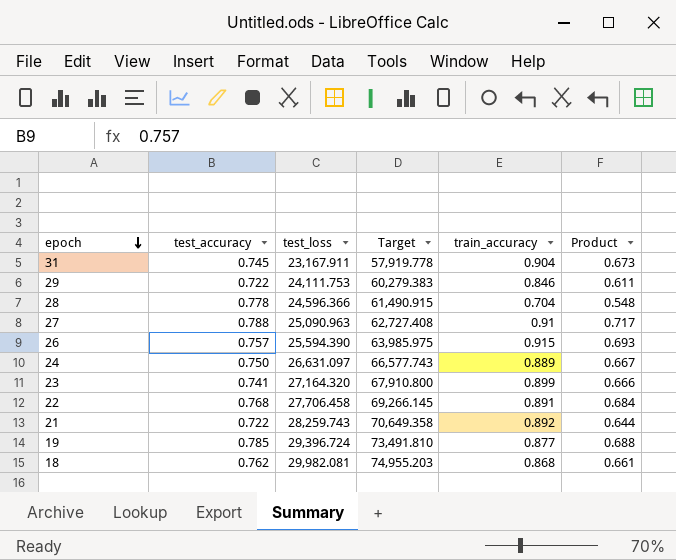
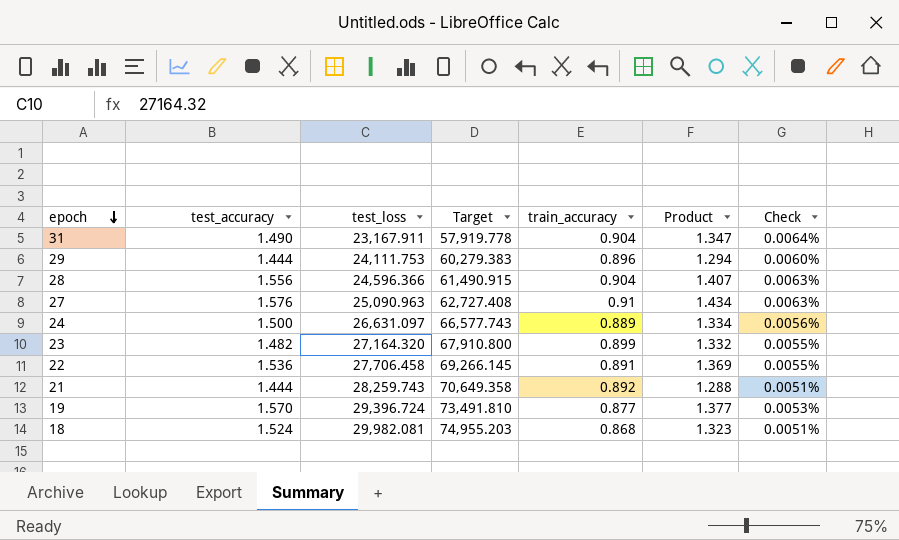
column Check | formula: none -> [test_accuracy] / [test_loss]
row 26: 0.757 | 25,594.390 | 63,985.975 | 0.915 | 0.693 -> none
31 | test_accuracy: 0.745 -> 1.490
31 | Product: 0.673 -> 1.347
29 | test_accuracy: 0.722 -> 1.444
29 | train_accuracy: 0.846 -> 0.896
29 | Product: 0.611 -> 1.294
28 | test_accuracy: 0.778 -> 1.556
28 | train_accuracy: 0.704 -> 0.904
28 | Product: 0.548 -> 1.407
27 | test_accuracy: 0.788 -> 1.576
27 | Product: 0.717 -> 1.434
24 | test_accuracy: 0.750 -> 1.500
24 | Product: 0.667 -> 1.334
23 | test_accuracy: 0.741 -> 1.482
23 | Product: 0.666 -> 1.332
22 | test_accuracy: 0.768 -> 1.536
22 | Product: 0.684 -> 1.369
21 | test_accuracy: 0.722 -> 1.444
21 | Product: 0.644 -> 1.288
19 | test_accuracy: 0.785 -> 1.570
19 | Product: 0.688 -> 1.377
18 | test_accuracy: 0.762 -> 1.524
18 | Product: 0.661 -> 1.323

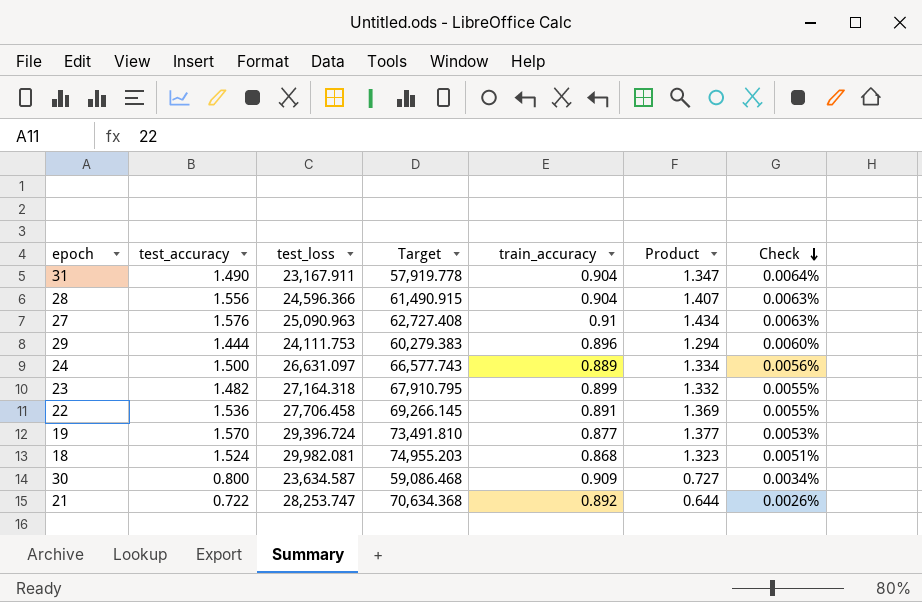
row order: epoch descending -> Check descending
23 | test_loss: 27,164.320 -> 27,164.318
23 | Target: 67,910.800 -> 67,910.795
row 30: none -> 0.800 | 23,634.587 | 59,086.468 | 0.909 | 0.727 | 0.0034%
21 | test_accuracy: 1.444 -> 0.722
21 | test_loss: 28,259.743 -> 28,253.747
21 | Target: 70,649.358 -> 70,634.368
21 | Product: 1.288 -> 0.644
21 | Check: 0.0051% -> 0.0026%

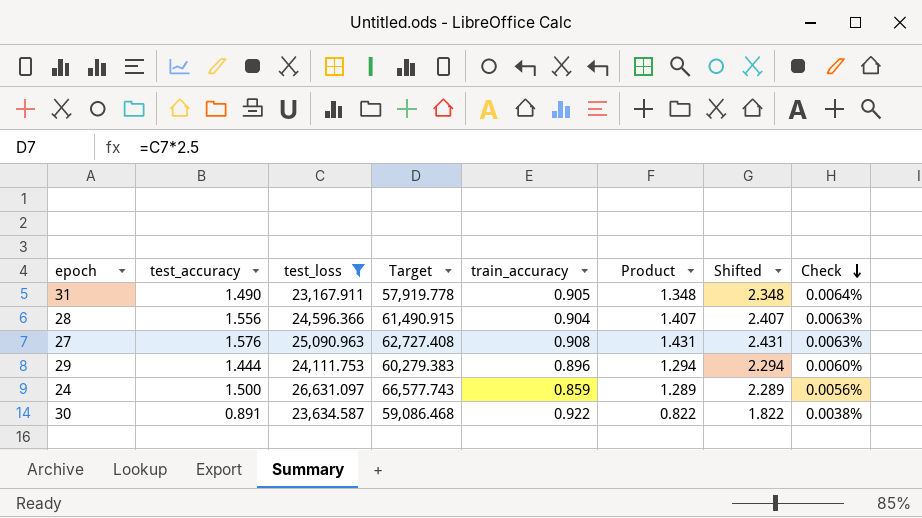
filter: none -> test_loss <= 26,631.097
column Shifted | formula: none -> [Product] + 1
31 | train_accuracy: 0.904 -> 0.905
31 | Product: 1.347 -> 1.348
27 | train_accuracy: 0.91 -> 0.908
27 | Product: 1.434 -> 1.431
24 | train_accuracy: 0.889 -> 0.859
24 | Product: 1.334 -> 1.289
30 | test_accuracy: 0.800 -> 0.891
30 | train_accuracy: 0.909 -> 0.922
30 | Product: 0.727 -> 0.822
30 | Check: 0.0034% -> 0.0038%

